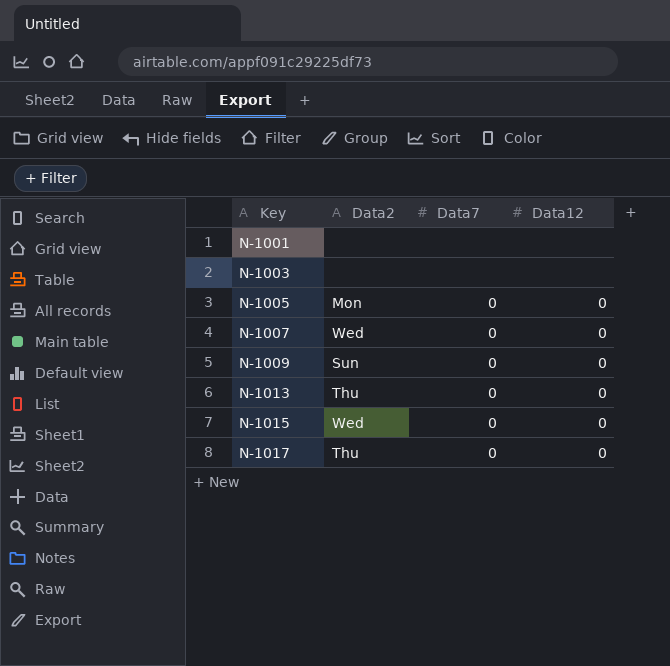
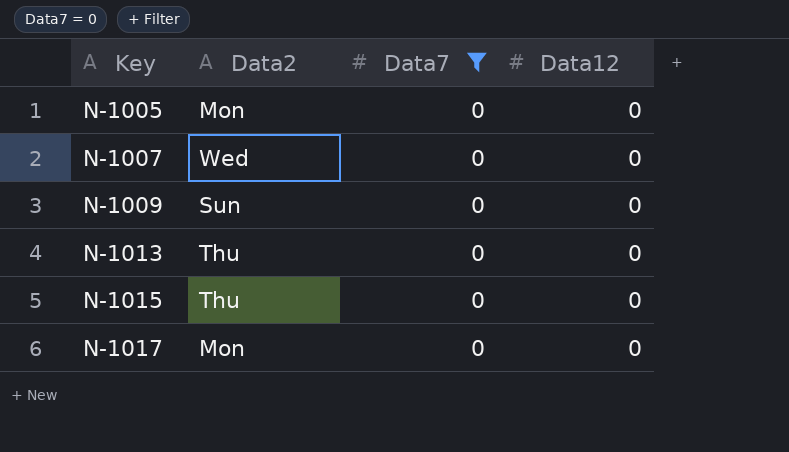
filter: none -> Data7 = 0
N-1015 | Data2: Wed -> Thu
N-1017 | Data2: Thu -> Mon

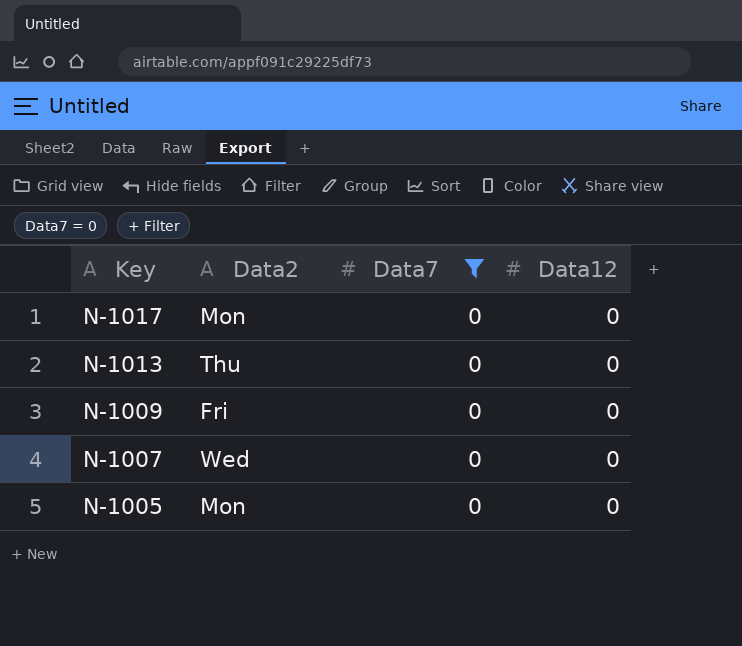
row order: Key ascending -> Key descending
row N-1015: Thu | 0 | 0 -> none
N-1009 | Data2: Sun -> Fri

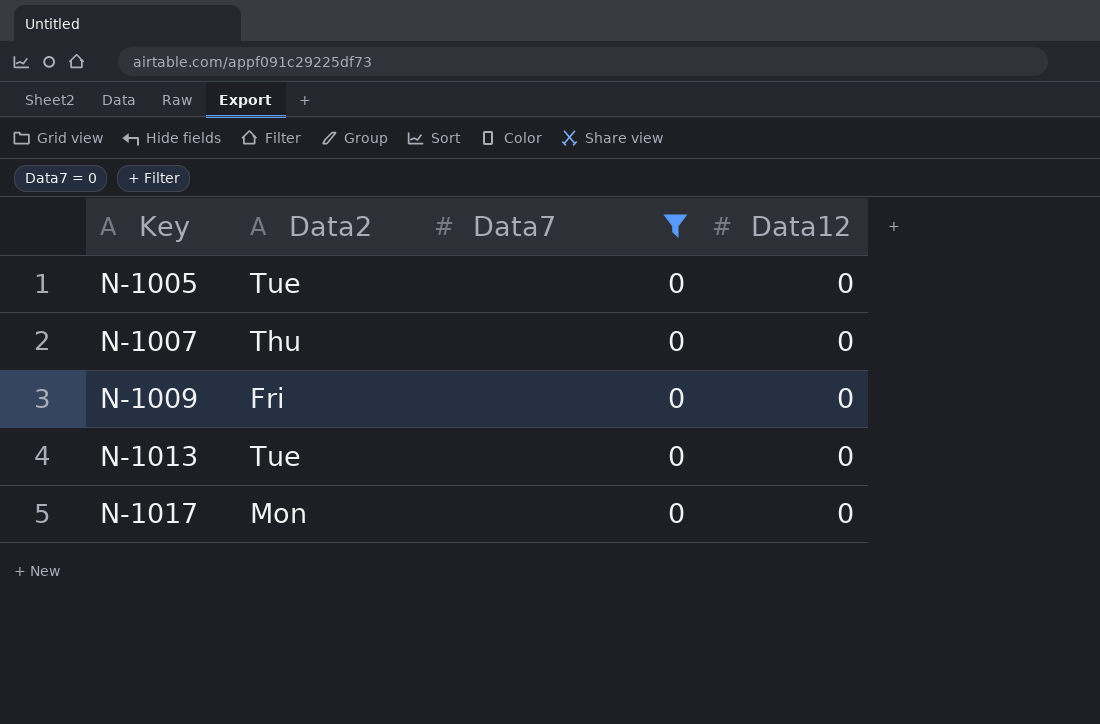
row order: Key descending -> Key ascending
N-1005 | Data2: Mon -> Tue
N-1007 | Data2: Wed -> Thu
N-1013 | Data2: Thu -> Tue

